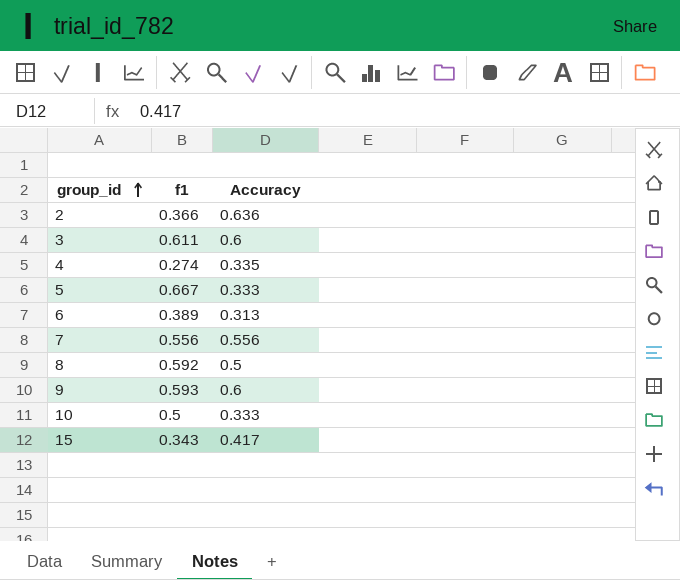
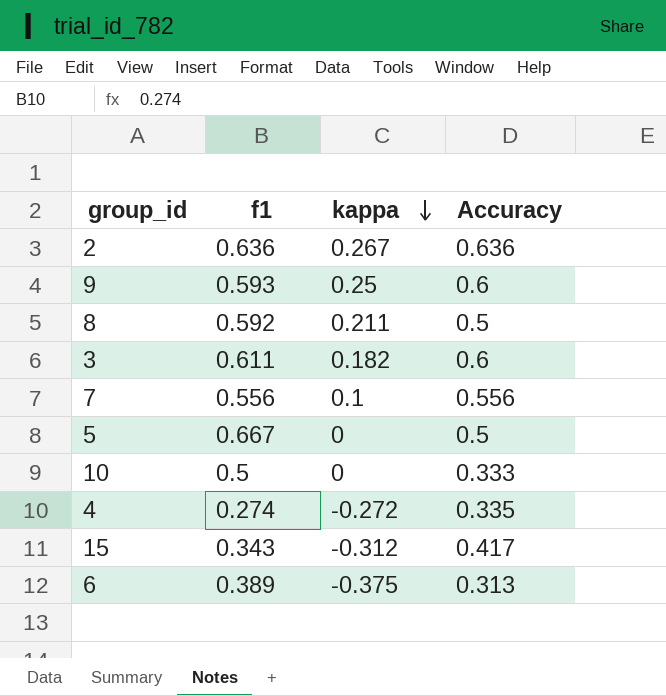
row order: group_id ascending -> kappa descending
column kappa | position: none -> 3
2 | f1: 0.366 -> 0.636
5 | Accuracy: 0.333 -> 0.5

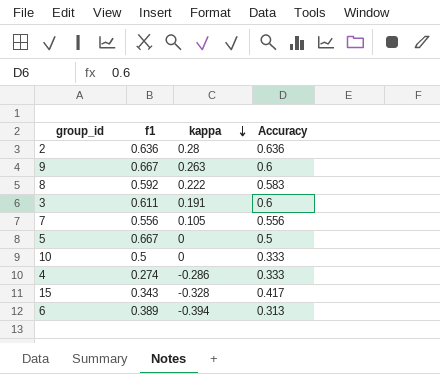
2 | kappa: 0.267 -> 0.28
9 | f1: 0.593 -> 0.667
9 | kappa: 0.25 -> 0.263
8 | kappa: 0.211 -> 0.222
8 | Accuracy: 0.5 -> 0.583
3 | kappa: 0.182 -> 0.191
7 | kappa: 0.1 -> 0.105
4 | kappa: -0.272 -> -0.286
4 | Accuracy: 0.335 -> 0.333
15 | kappa: -0.312 -> -0.328
6 | kappa: -0.375 -> -0.394

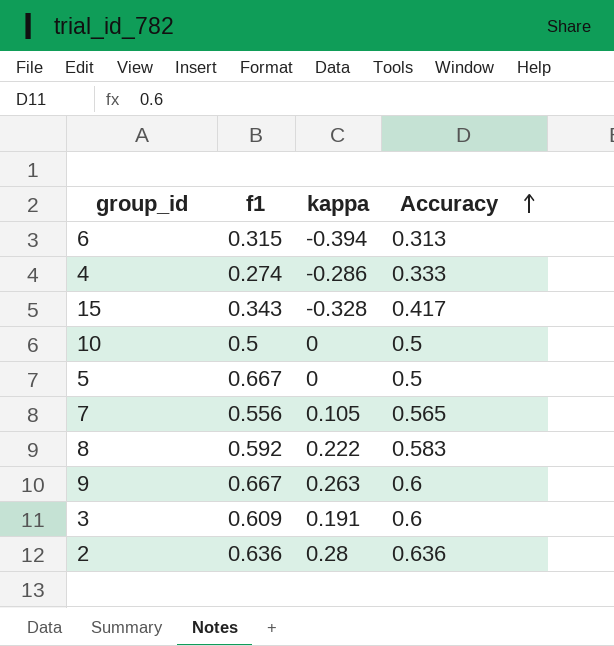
row order: kappa descending -> Accuracy ascending
6 | f1: 0.389 -> 0.315
10 | Accuracy: 0.333 -> 0.5
7 | Accuracy: 0.556 -> 0.565
3 | f1: 0.611 -> 0.609

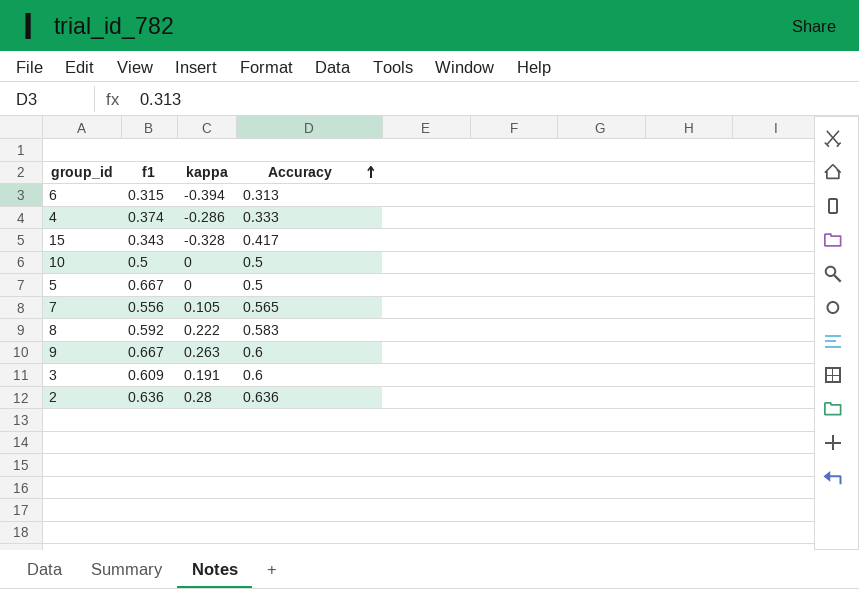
4 | f1: 0.274 -> 0.374

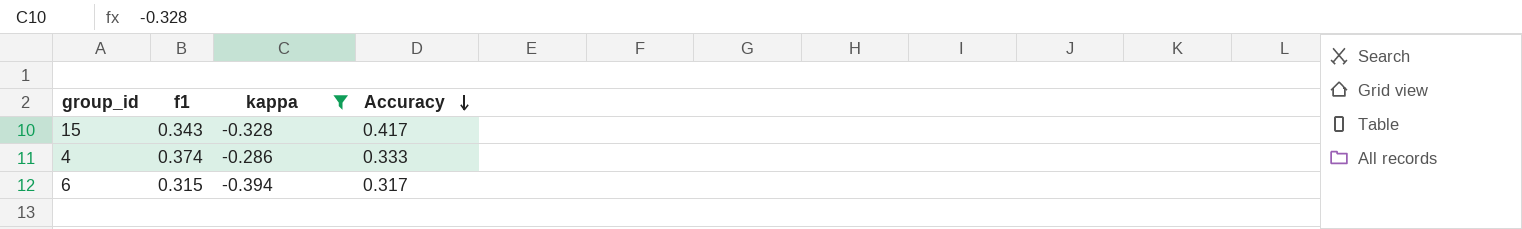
filter: none -> kappa <= -0.286
row order: Accuracy ascending -> Accuracy descending
6 | Accuracy: 0.313 -> 0.317

